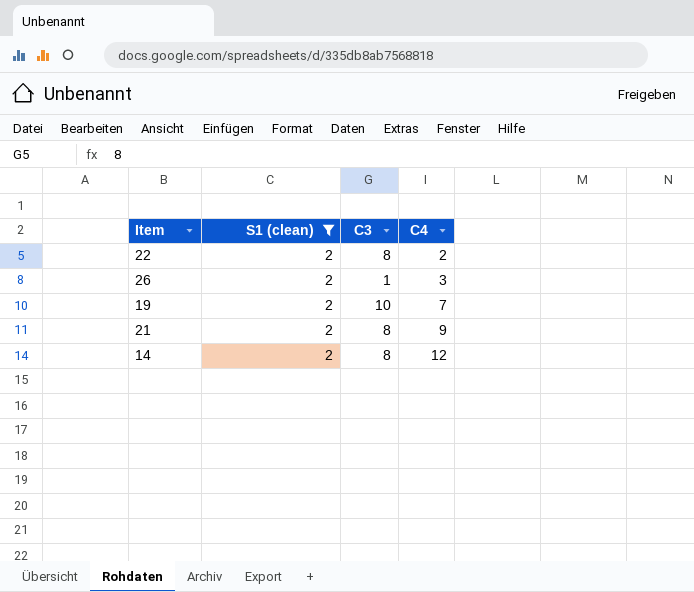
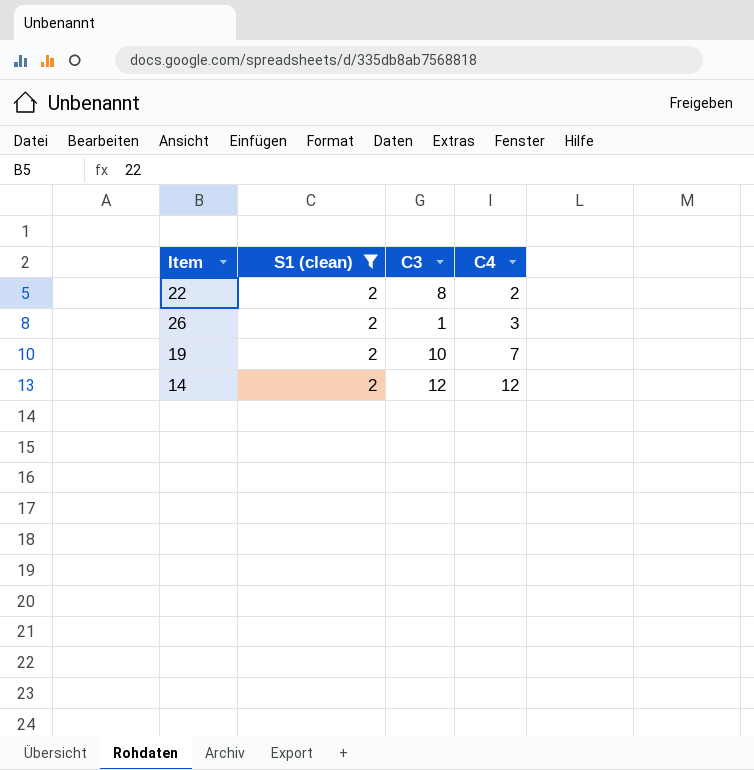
row 21: 2 | 8 | 9 -> none
14 | C3: 8 -> 12

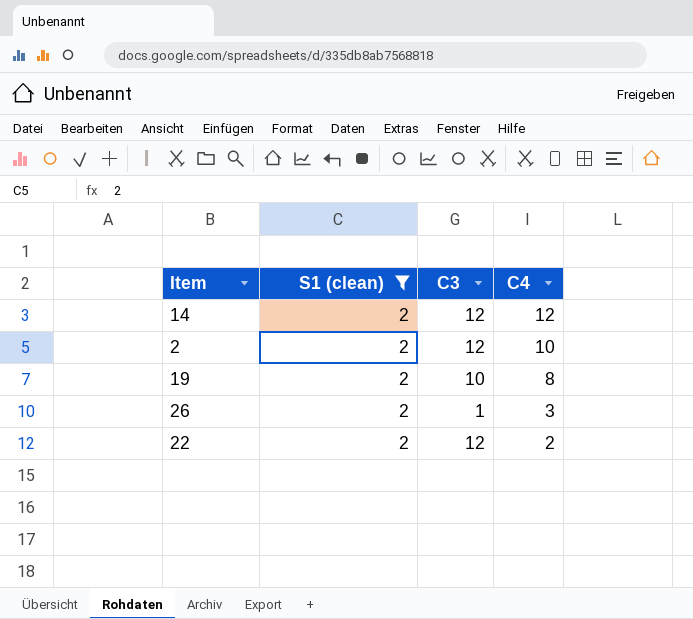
row order: C4 ascending -> C4 descending
row 2: none -> 2 | 12 | 10
19 | C4: 7 -> 8
22 | C3: 8 -> 12

